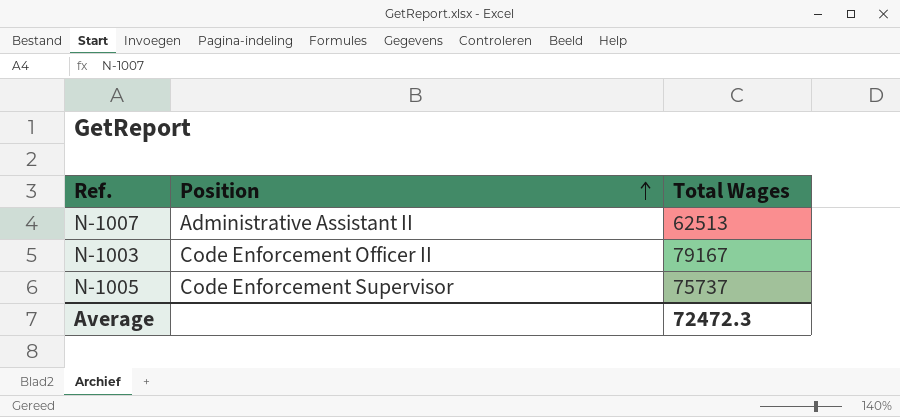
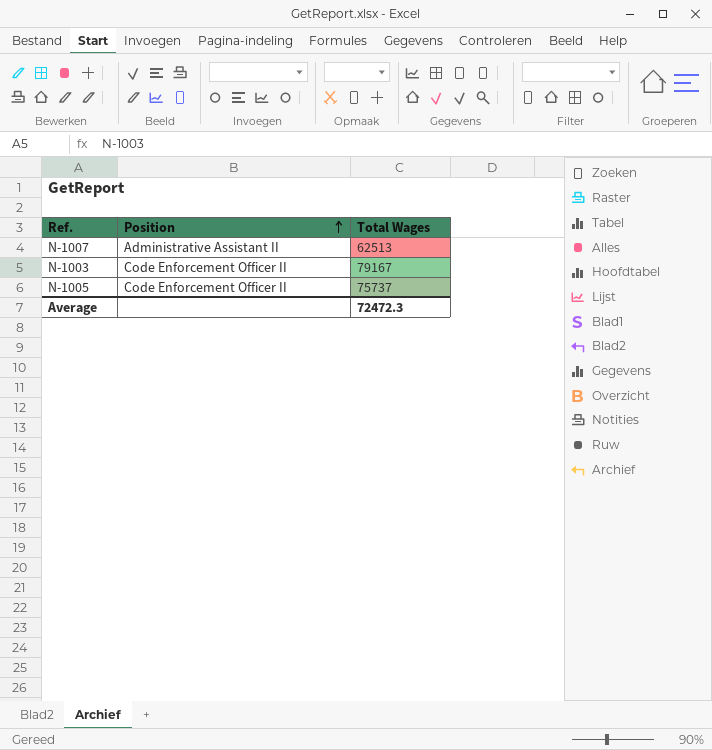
N-1005 | Position: Code Enforcement Supervisor -> Code Enforcement Officer II

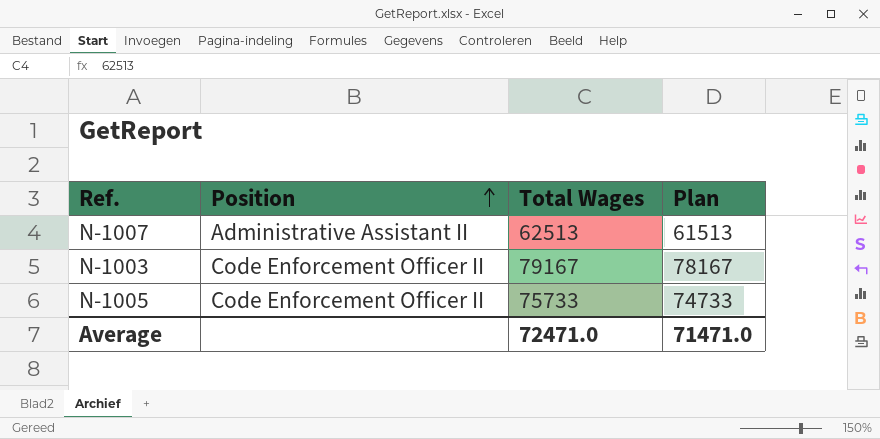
column Plan | formula: none -> [Total Wages] - 1000
N-1005 | Total Wages: 75737 -> 75733
Average | Total Wages: 72472.3 -> 72471.0

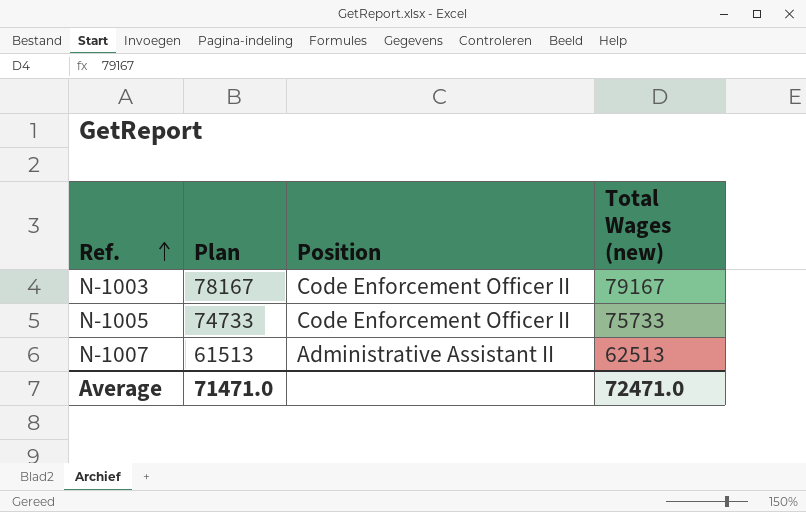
row order: Position ascending -> Ref. ascending
column Plan | position: 4 -> 2
column name: Total Wages -> Total Wages (new)

